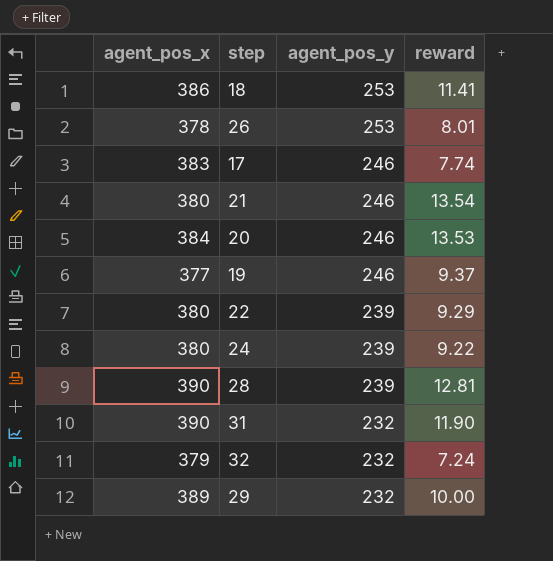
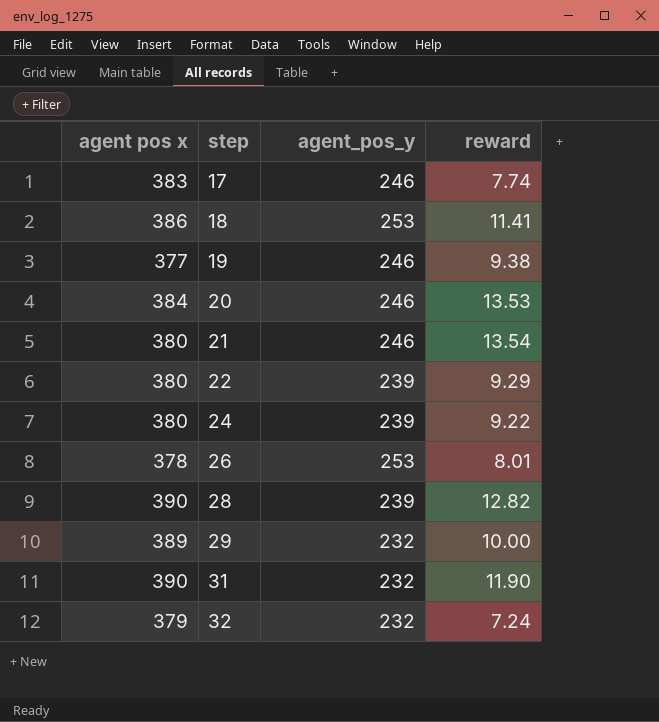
row order: agent_pos_y descending -> step ascending
column name: agent_pos_x -> agent pos x
19 | reward: 9.37 -> 9.38
28 | reward: 12.81 -> 12.82

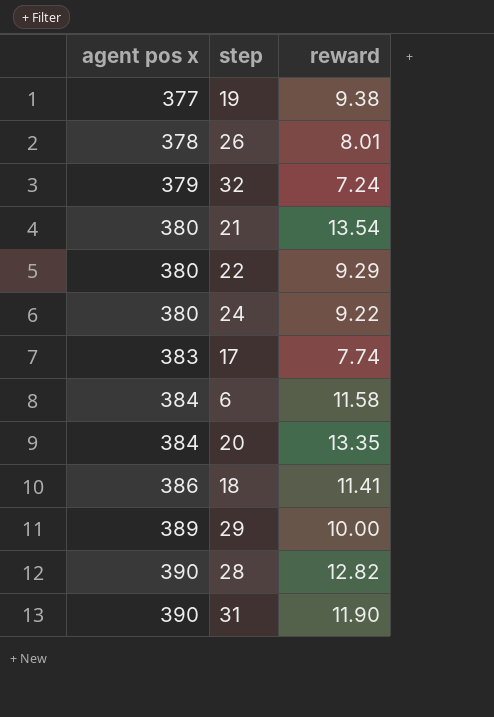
row order: step ascending -> agent pos x ascending
column agent_pos_y | position: 3 -> none
row 6: none -> 384 | 11.58
20 | reward: 13.53 -> 13.35

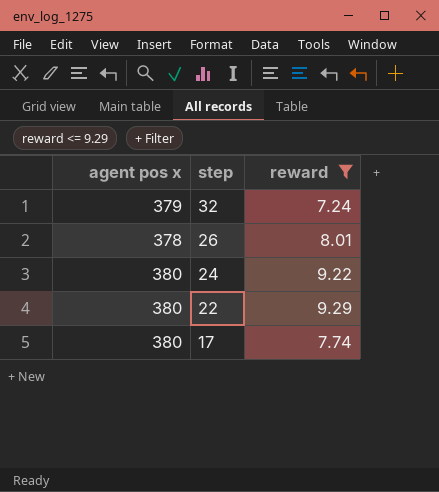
filter: none -> reward <= 9.29
row order: agent pos x ascending -> step descending
17 | agent pos x: 383 -> 380

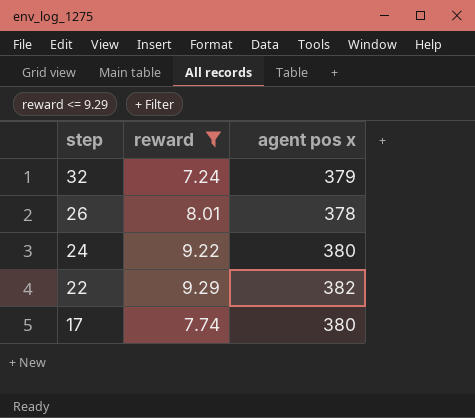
column agent pos x | position: 1 -> 3
22 | agent pos x: 380 -> 382

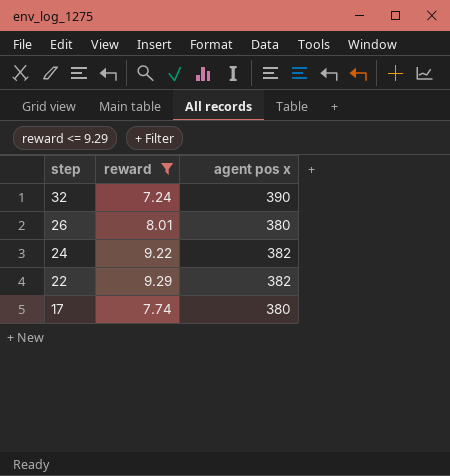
32 | agent pos x: 379 -> 390
26 | agent pos x: 378 -> 380
24 | agent pos x: 380 -> 382

